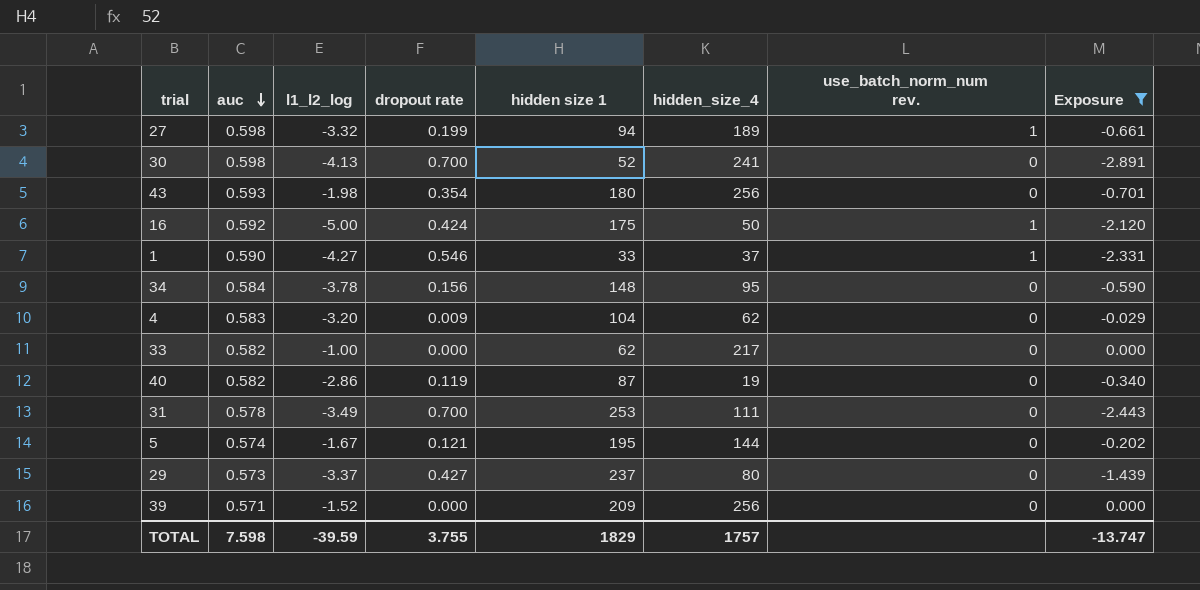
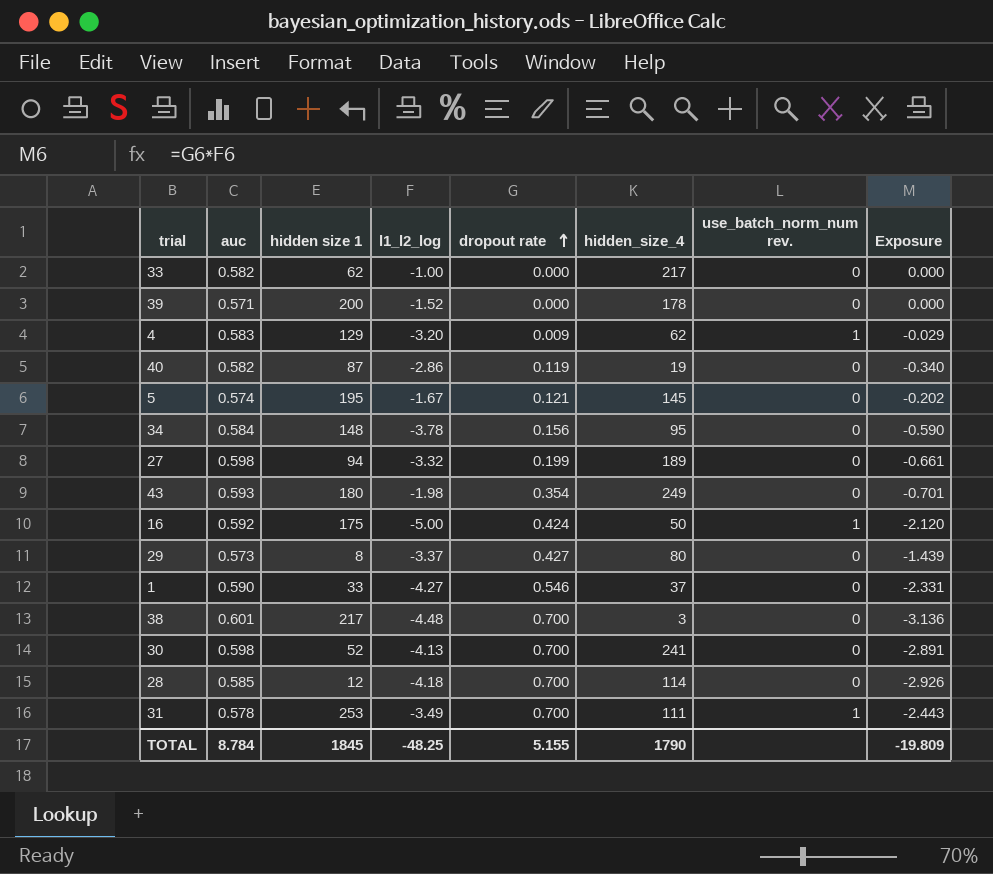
filter: Exposure >= -2.891 -> none
row order: auc descending -> dropout rate ascending
column hidden size 1 | position: 5 -> 3
39 | hidden size 1: 209 -> 200
39 | hidden_size_4: 256 -> 178
4 | hidden size 1: 104 -> 129
4 | use_batch_norm_num rev.: 0 -> 1
5 | hidden_size_4: 144 -> 145
27 | use_batch_norm_num rev.: 1 -> 0
43 | hidden_size_4: 256 -> 249
29 | hidden size 1: 237 -> 8
1 | use_batch_norm_num rev.: 1 -> 0
31 | use_batch_norm_num rev.: 0 -> 1
TOTAL | auc: 7.598 -> 8.784
TOTAL | hidden size 1: 1829 -> 1845
TOTAL | l1_l2_log: -39.59 -> -48.25
TOTAL | dropout rate: 3.755 -> 5.155
TOTAL | hidden_size_4: 1757 -> 1790
TOTAL | Exposure: -13.747 -> -19.809

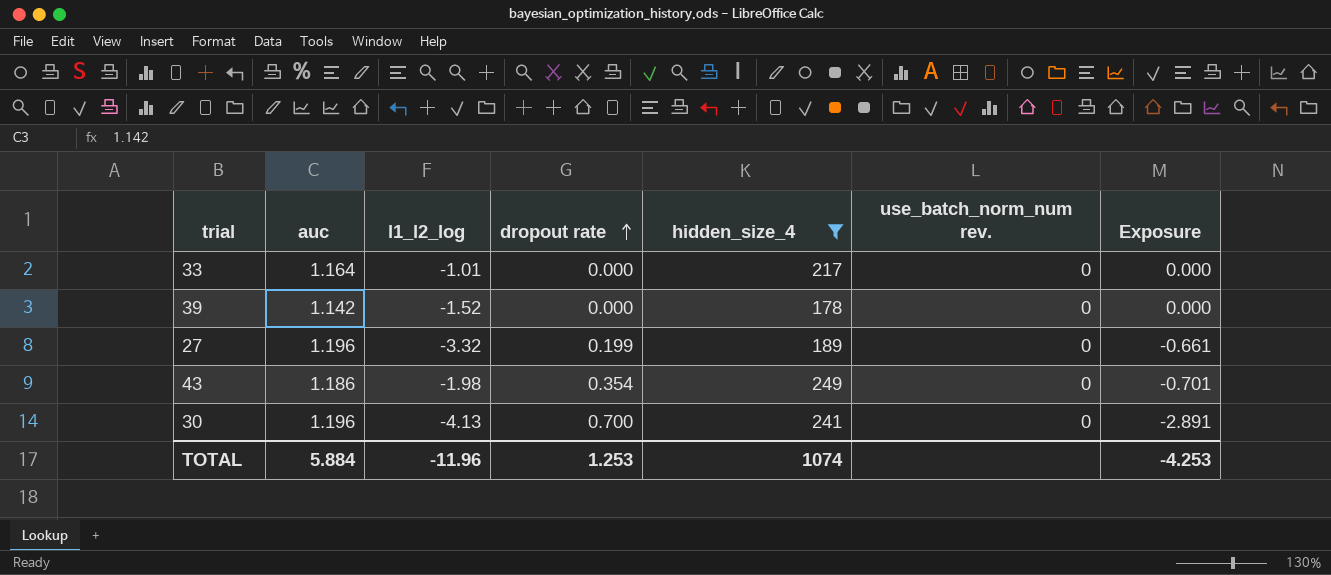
filter: none -> hidden_size_4 >= 178
column hidden size 1 | position: 3 -> none
33 | auc: 0.582 -> 1.164
33 | l1_l2_log: -1.00 -> -1.01
39 | auc: 0.571 -> 1.142
27 | auc: 0.598 -> 1.196
43 | auc: 0.593 -> 1.186
30 | auc: 0.598 -> 1.196
TOTAL | auc: 8.784 -> 5.884
TOTAL | l1_l2_log: -48.25 -> -11.96
TOTAL | dropout rate: 5.155 -> 1.253
TOTAL | hidden_size_4: 1790 -> 1074
TOTAL | Exposure: -19.809 -> -4.253

